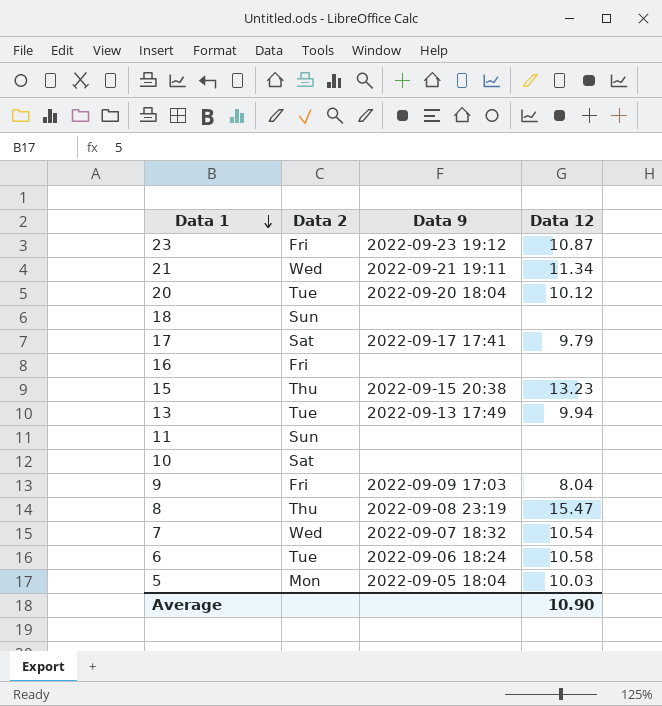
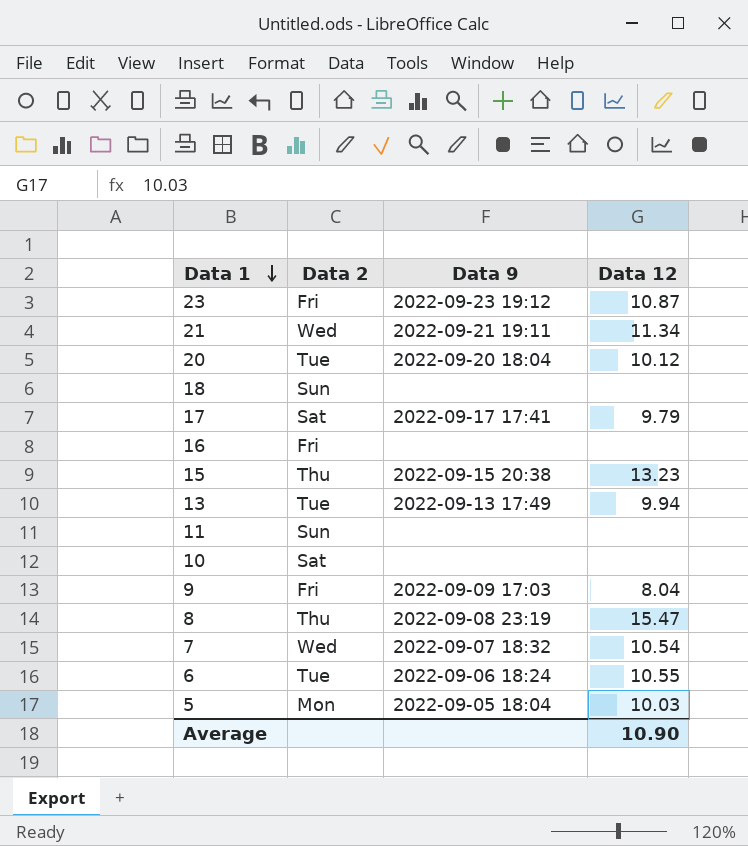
6 | Data 12: 10.58 -> 10.55

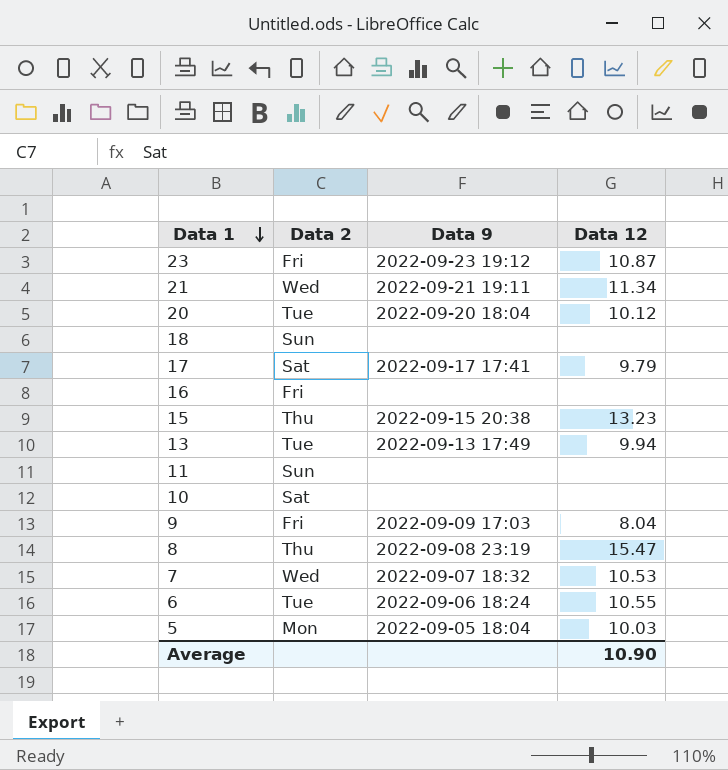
7 | Data 12: 10.54 -> 10.53

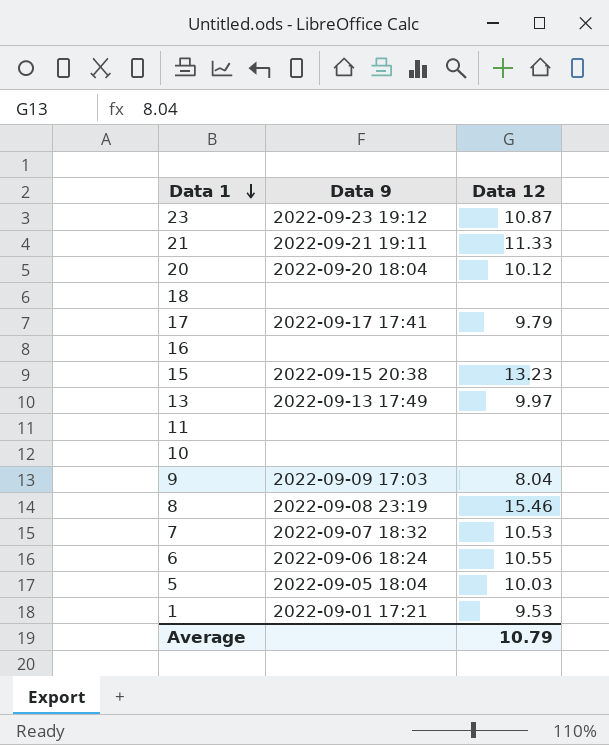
column Data 2 | position: 2 -> none
21 | Data 12: 11.34 -> 11.33
13 | Data 12: 9.94 -> 9.97
8 | Data 12: 15.47 -> 15.46
row 1: none -> 2022-09-01 17:21 | 9.53
Average | Data 12: 10.90 -> 10.79

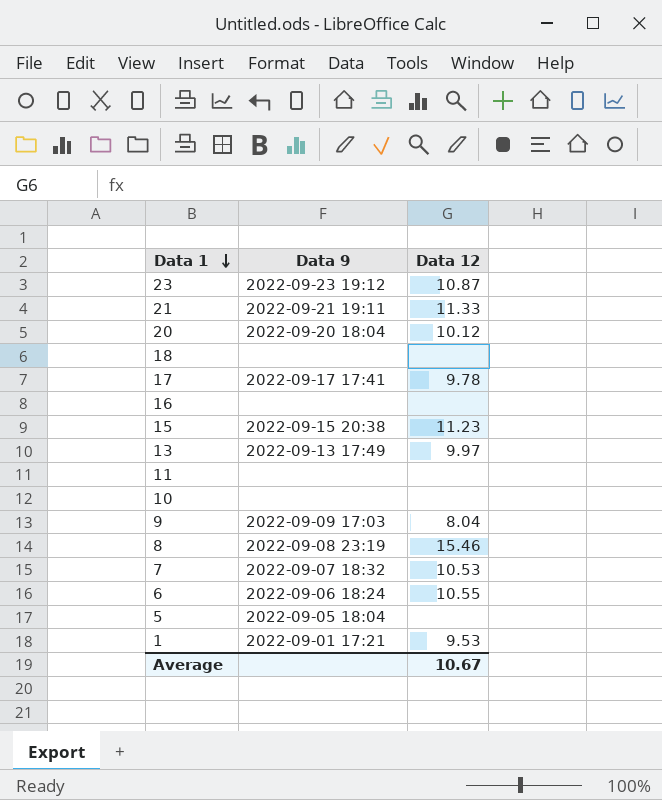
17 | Data 12: 9.79 -> 9.78
15 | Data 12: 13.23 -> 11.23
5 | Data 12: 10.03 -> none
Average | Data 12: 10.79 -> 10.67

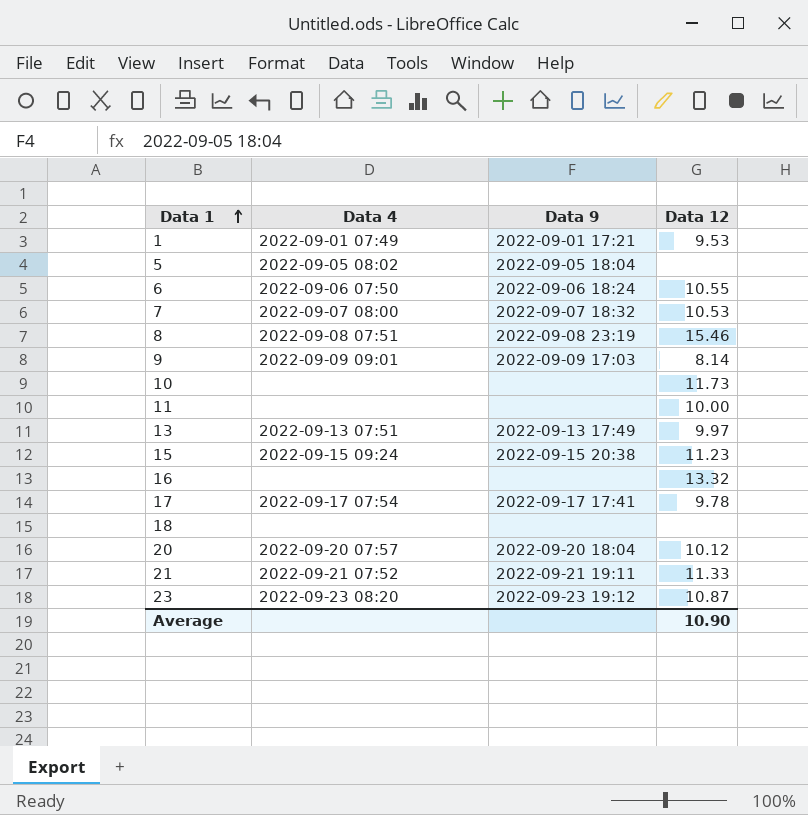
row order: Data 1 descending -> Data 1 ascending
column Data 4 | position: none -> 2
9 | Data 12: 8.04 -> 8.14
10 | Data 12: none -> 11.73
11 | Data 12: none -> 10.00
16 | Data 12: none -> 13.32
Average | Data 12: 10.67 -> 10.90

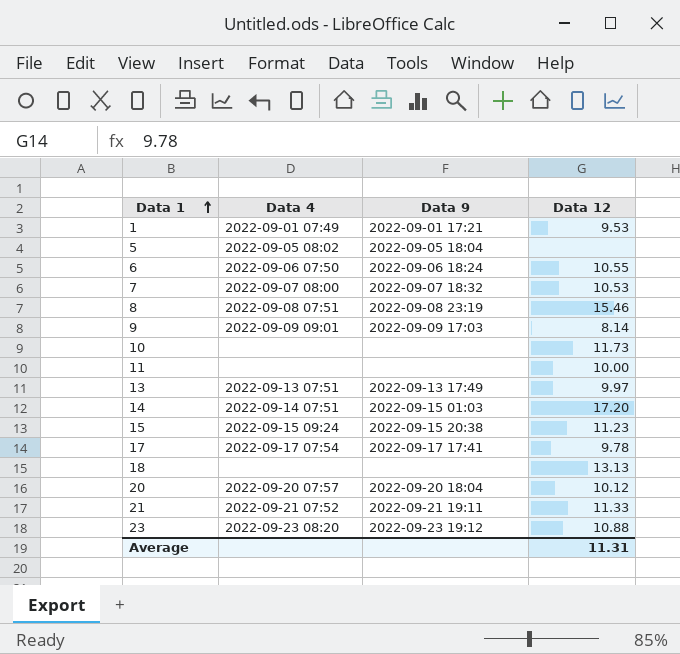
row 16: none | none | 13.32 -> none
row 14: none -> 2022-09-14 07:51 | 2022-09-15 01:03 | 17.20
18 | Data 12: none -> 13.13
23 | Data 12: 10.87 -> 10.88
Average | Data 12: 10.90 -> 11.31

